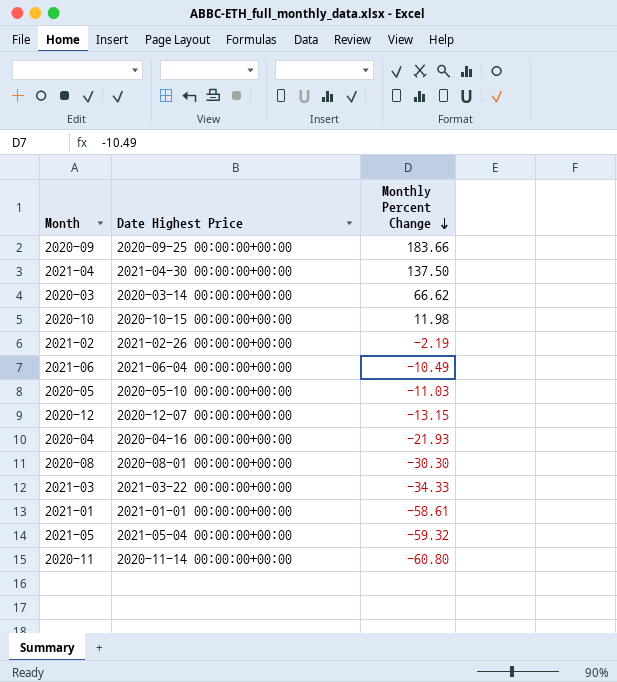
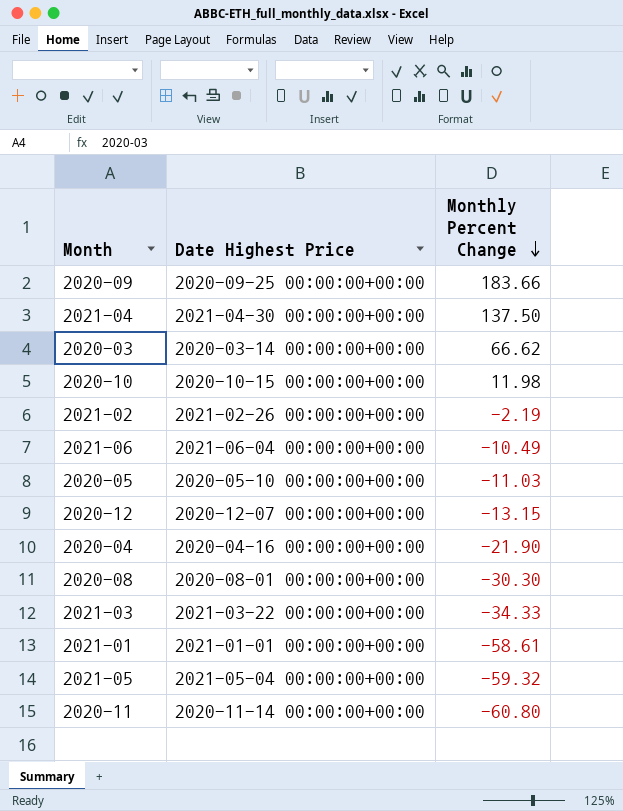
2020-04 | Monthly Percent Change: -21.93 -> -21.90

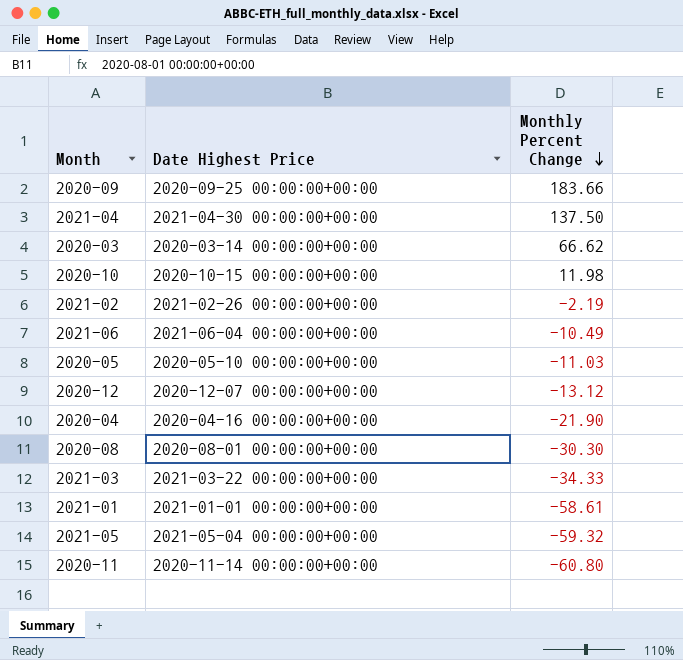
2020-12 | Monthly Percent Change: -13.15 -> -13.12

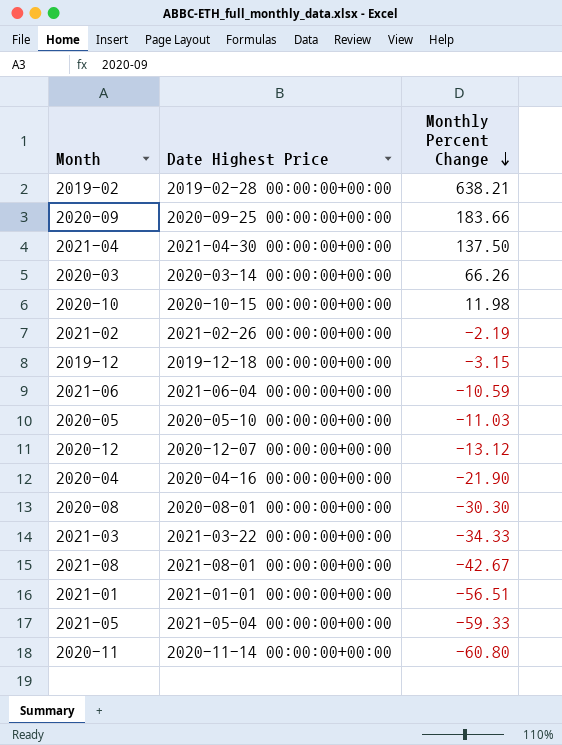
row 2019-02: none -> 2019-02-28 00:00:00+00:00 | 638.21
2020-03 | Monthly Percent Change: 66.62 -> 66.26
row 2019-12: none -> 2019-12-18 00:00:00+00:00 | -3.15
2021-06 | Monthly Percent Change: -10.49 -> -10.59
row 2021-08: none -> 2021-08-01 00:00:00+00:00 | -42.67
2021-01 | Monthly Percent Change: -58.61 -> -56.51
2021-05 | Monthly Percent Change: -59.32 -> -59.33

